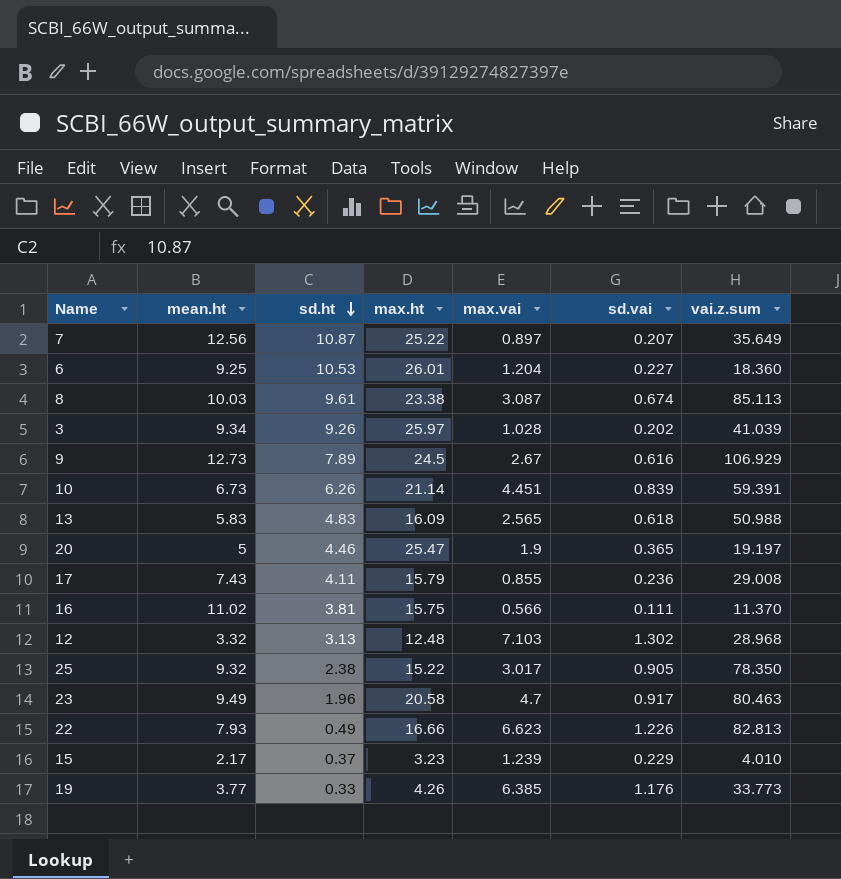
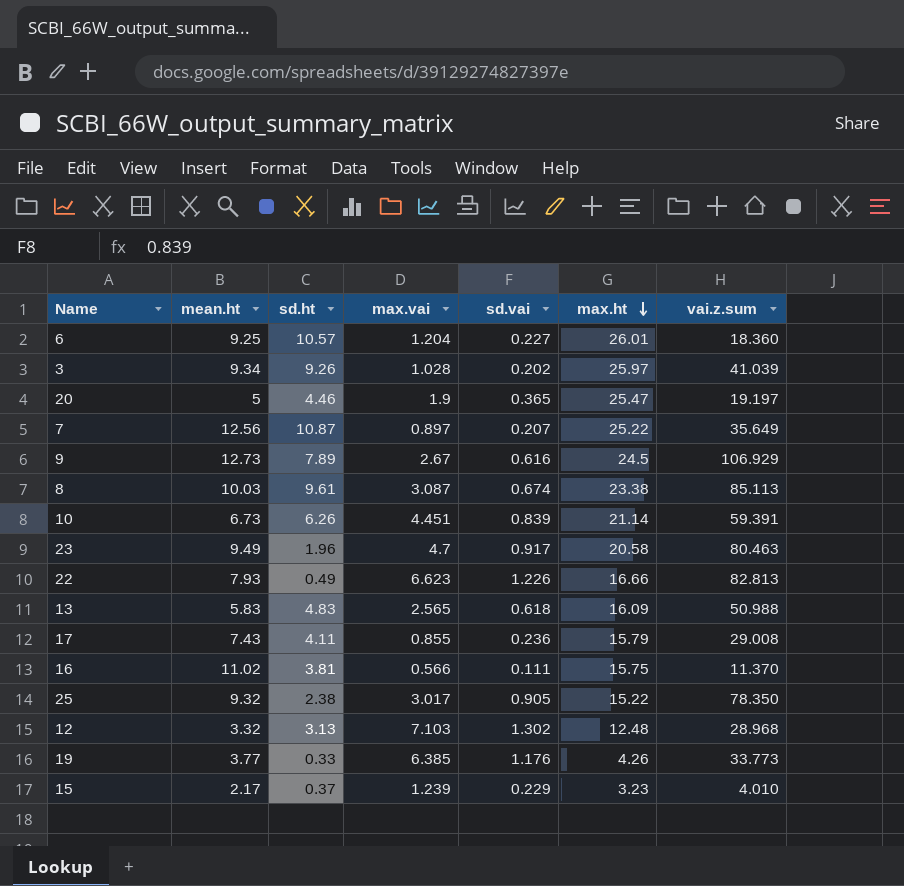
row order: sd.ht descending -> max.ht descending
column max.ht | position: 4 -> 6
6 | sd.ht: 10.53 -> 10.57

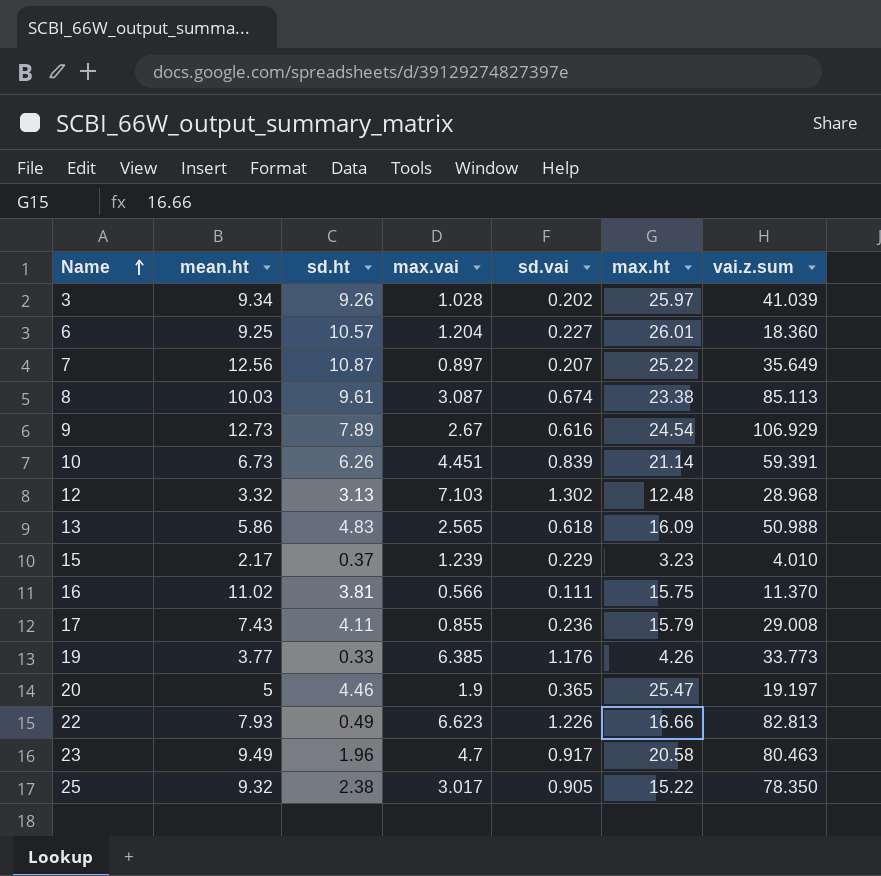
row order: max.ht descending -> Name ascending
9 | max.ht: 24.5 -> 24.54
13 | mean.ht: 5.83 -> 5.86

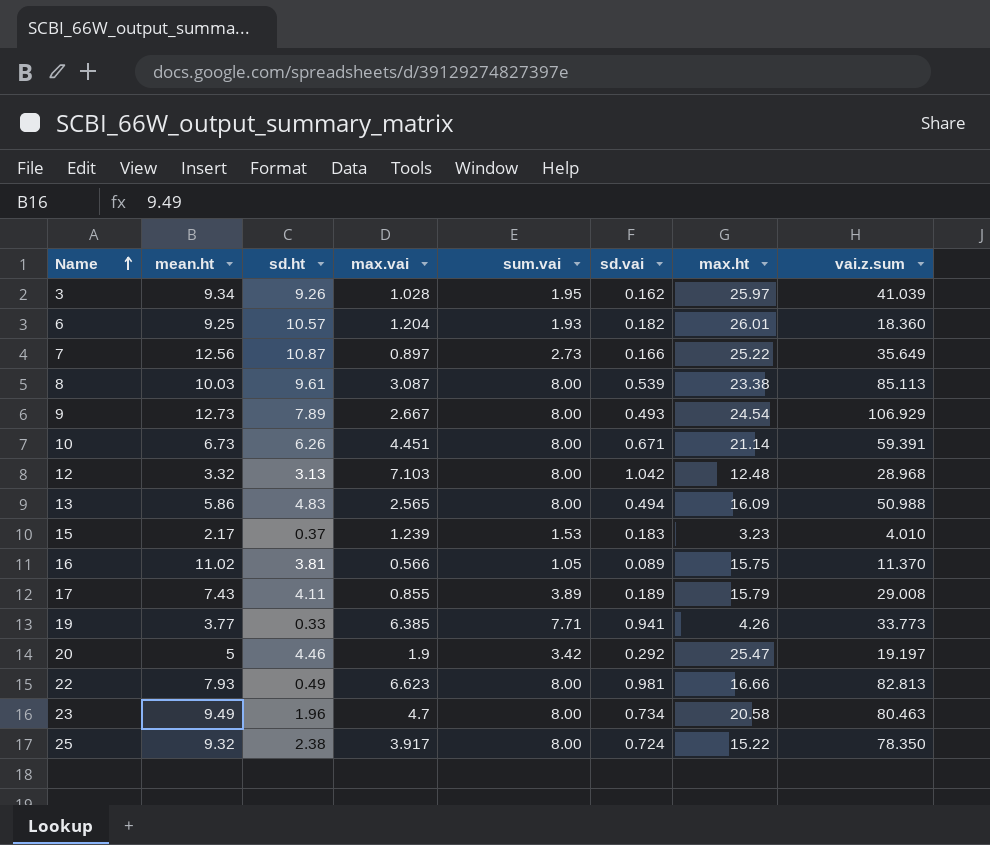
column sum.vai | position: none -> 5
3 | sd.vai: 0.202 -> 0.162
6 | sd.vai: 0.227 -> 0.182
7 | sd.vai: 0.207 -> 0.166
8 | sd.vai: 0.674 -> 0.539
9 | max.vai: 2.67 -> 2.667
9 | sd.vai: 0.616 -> 0.493
10 | sd.vai: 0.839 -> 0.671
12 | sd.vai: 1.302 -> 1.042
13 | sd.vai: 0.618 -> 0.494
15 | sd.vai: 0.229 -> 0.183
16 | sd.vai: 0.111 -> 0.089
17 | sd.vai: 0.236 -> 0.189
19 | sd.vai: 1.176 -> 0.941
20 | sd.vai: 0.365 -> 0.292
22 | sd.vai: 1.226 -> 0.981
23 | sd.vai: 0.917 -> 0.734
25 | max.vai: 3.017 -> 3.917
25 | sd.vai: 0.905 -> 0.724

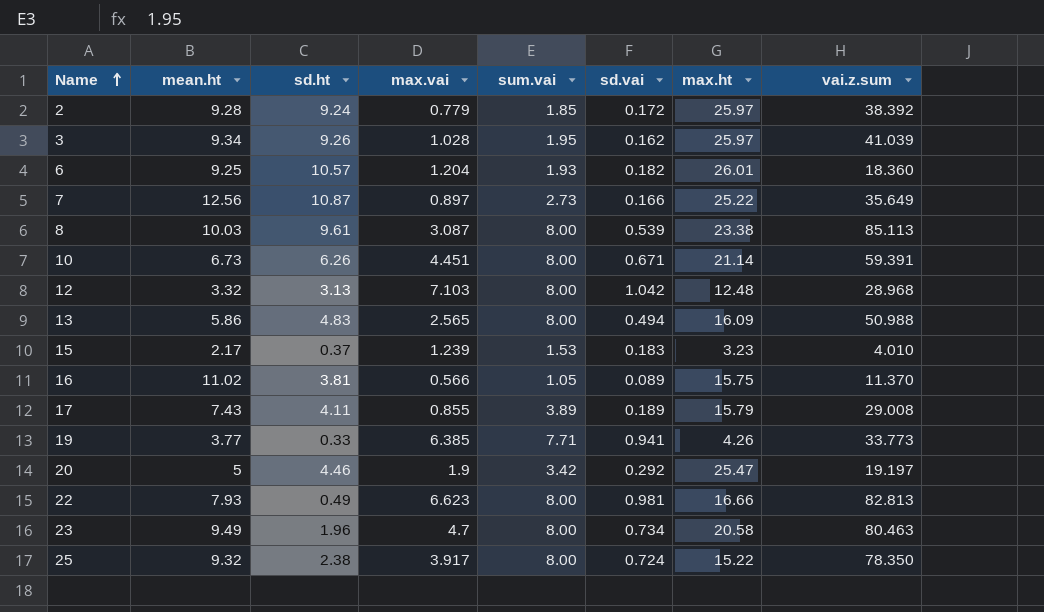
row 9: 12.73 | 7.89 | 2.667 | 8.00 | 0.493 | 24.54 | 106.929 -> none
row 2: none -> 9.28 | 9.24 | 0.779 | 1.85 | 0.172 | 25.97 | 38.392

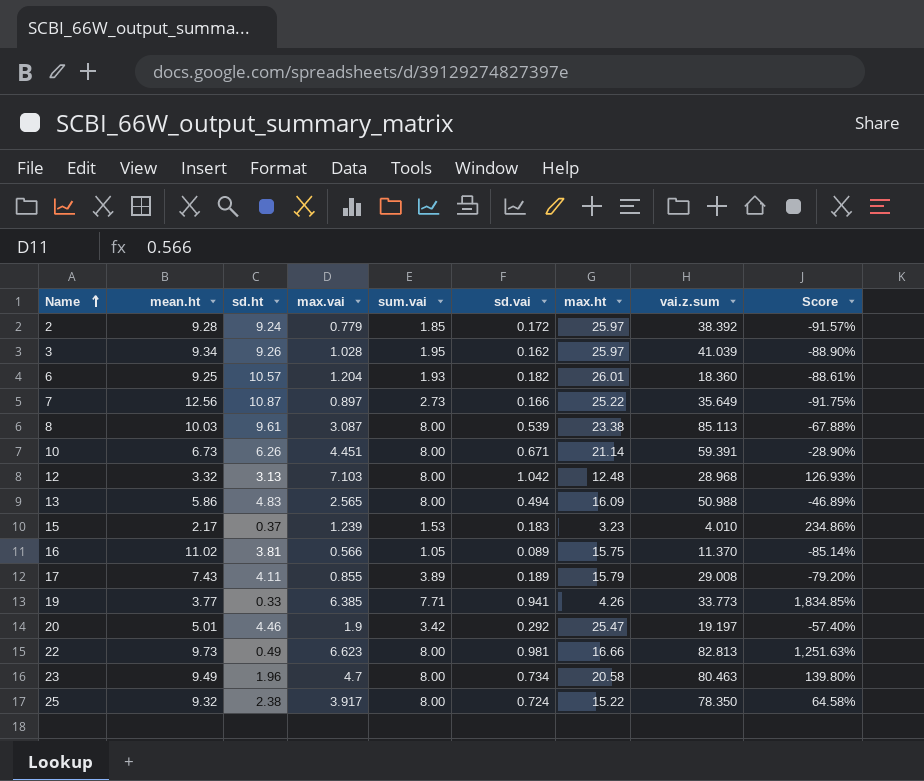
column Score | formula: none -> ([max.vai] - [sd.ht]) / [sd.ht]
20 | mean.ht: 5 -> 5.01
22 | mean.ht: 7.93 -> 9.73

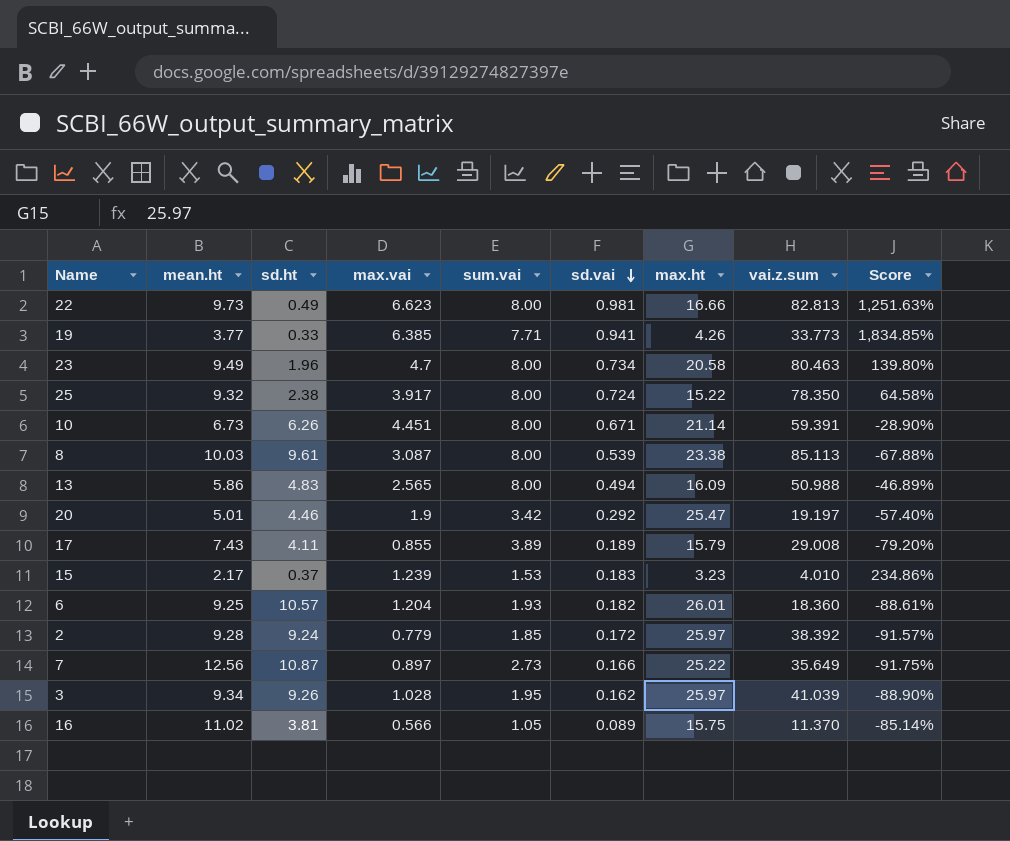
row order: Name ascending -> sd.vai descending
row 12: 3.32 | 3.13 | 7.103 | 8.00 | 1.042 | 12.48 | 28.968 | 126.93% -> none

